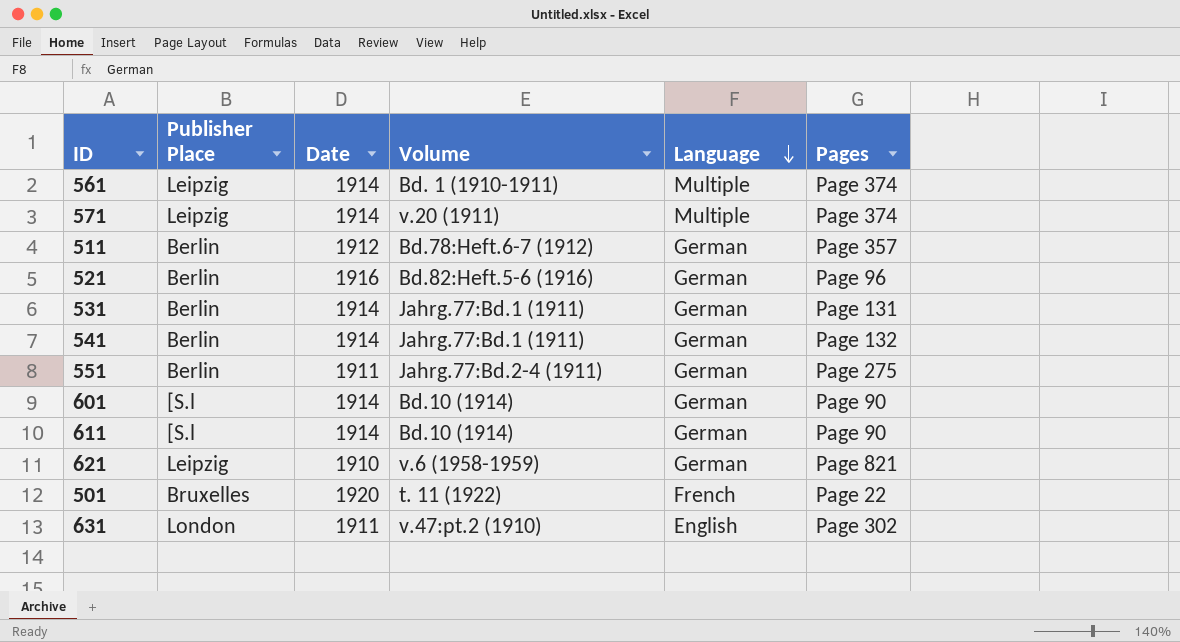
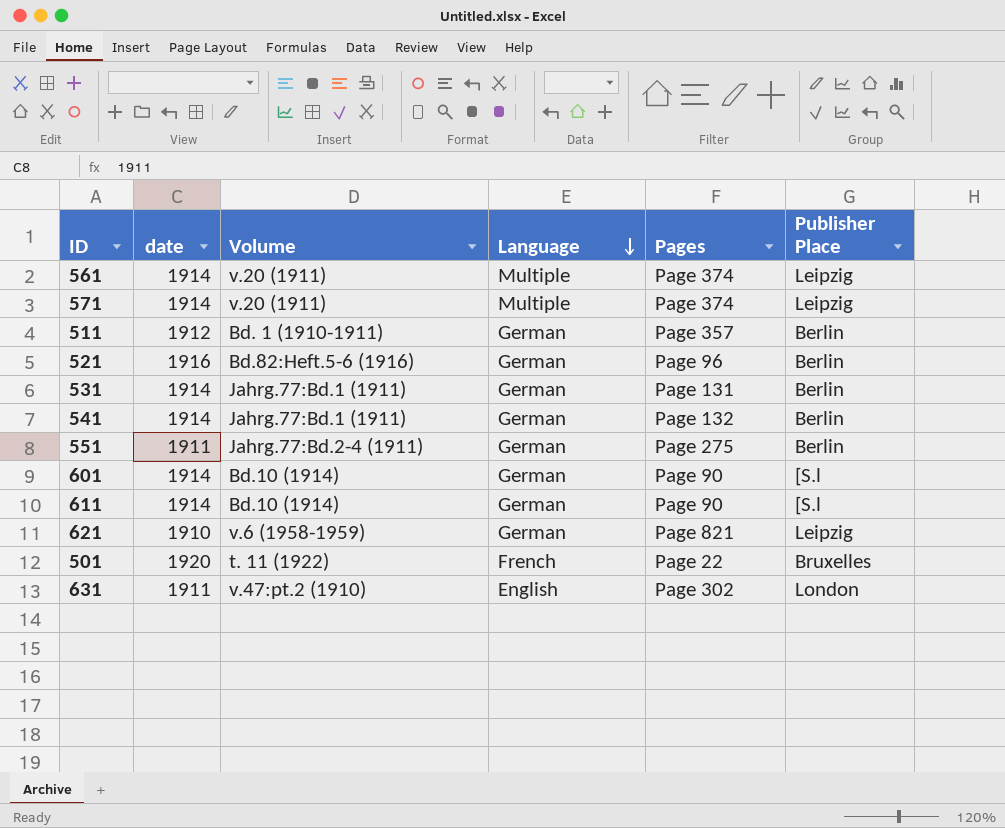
column name: Date -> date
column Publisher Place | position: 2 -> 6
561 | Volume: Bd. 1 (1910-1911) -> v.20 (1911)
511 | Volume: Bd.78:Heft.6-7 (1912) -> Bd. 1 (1910-1911)

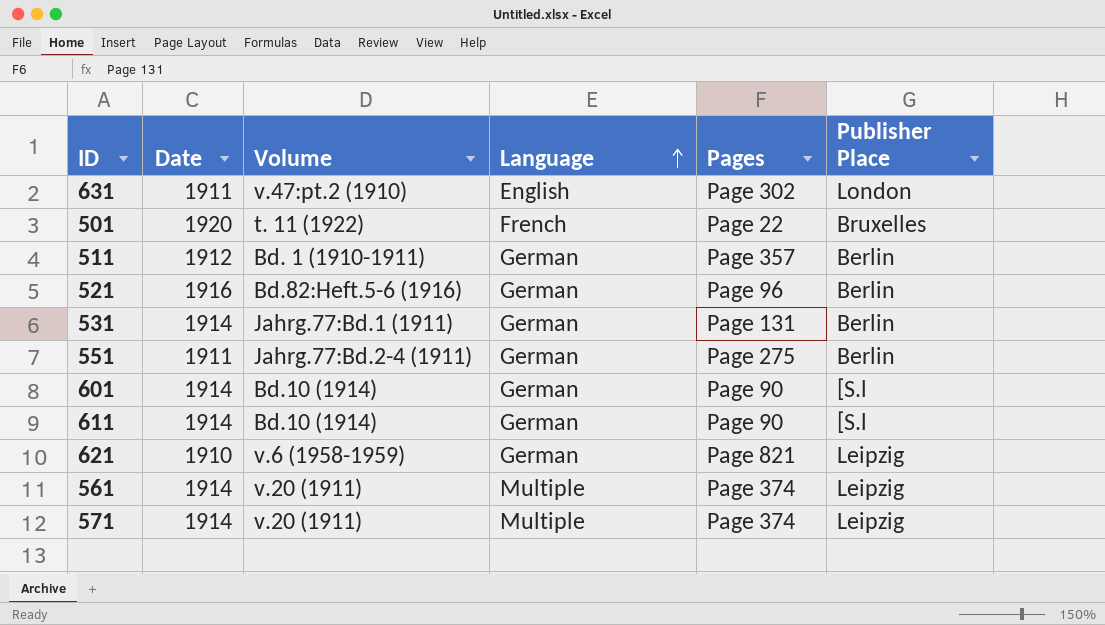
row order: Language descending -> Language ascending
column name: date -> Date
row 541: 1914 | Jahrg.77:Bd.1 (1911) | German | Page 132 | Berlin -> none

